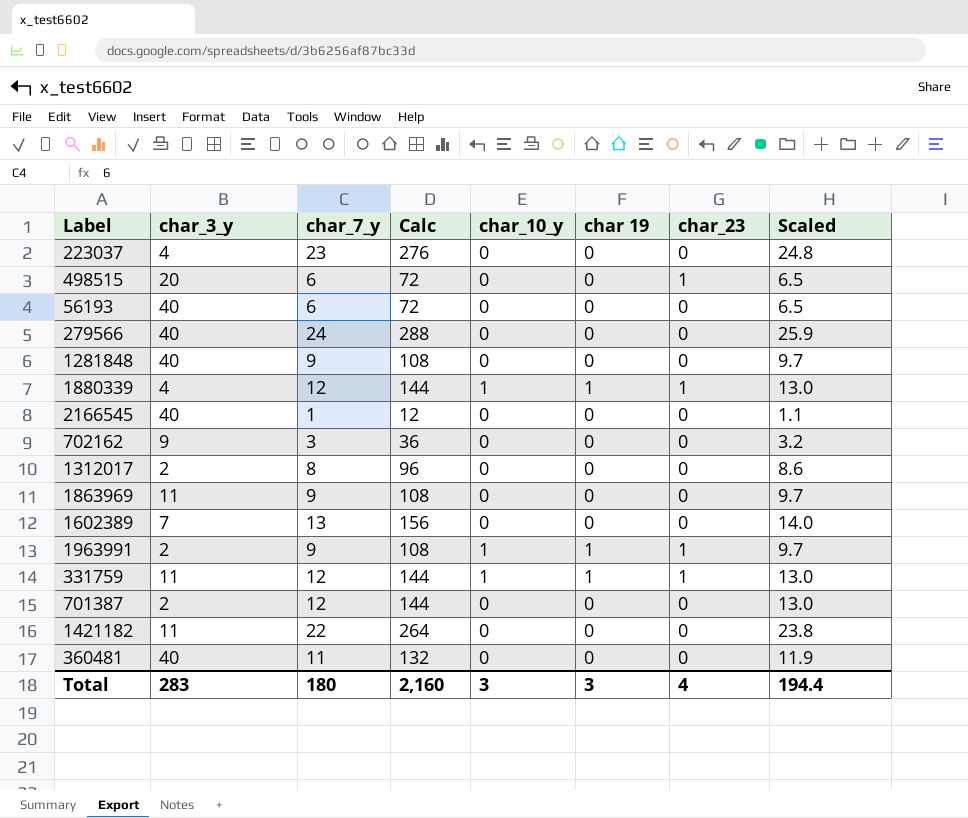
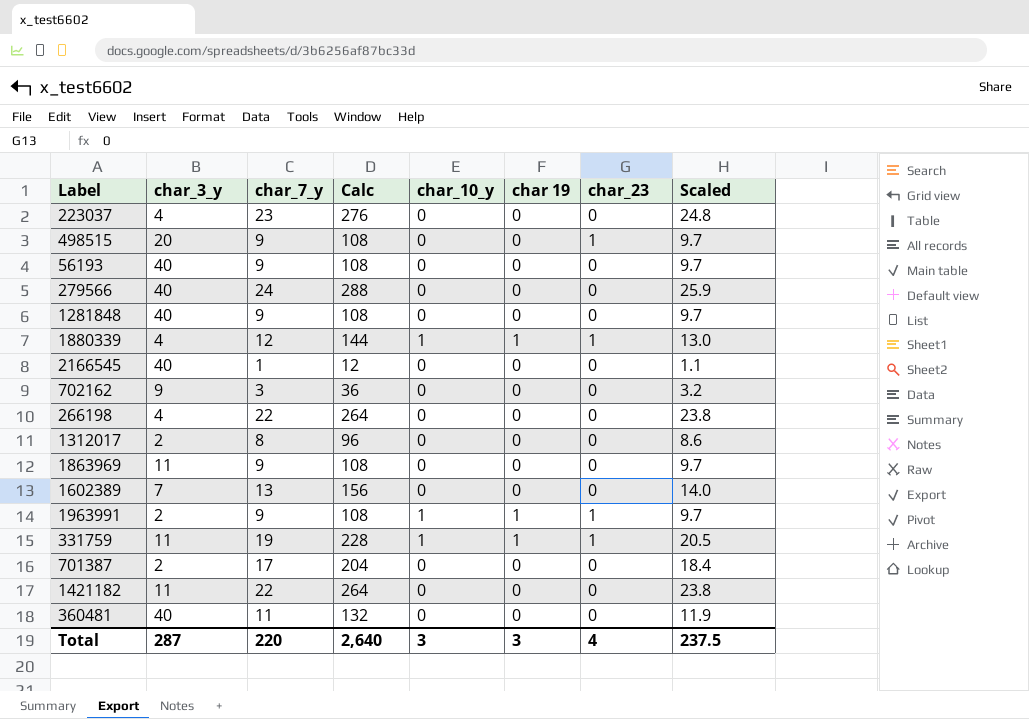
498515 | char_7_y: 6 -> 9
498515 | Calc: 72 -> 108
498515 | Scaled: 6.5 -> 9.7
56193 | char_7_y: 6 -> 9
56193 | Calc: 72 -> 108
56193 | Scaled: 6.5 -> 9.7
row 266198: none -> 4 | 22 | 264 | 0 | 0 | 0 | 23.8
331759 | char_7_y: 12 -> 19
331759 | Calc: 144 -> 228
331759 | Scaled: 13.0 -> 20.5
701387 | char_7_y: 12 -> 17
701387 | Calc: 144 -> 204
701387 | Scaled: 13.0 -> 18.4
Total | char_3_y: 283 -> 287
Total | char_7_y: 180 -> 220
Total | Calc: 2,160 -> 2,640
Total | Scaled: 194.4 -> 237.5

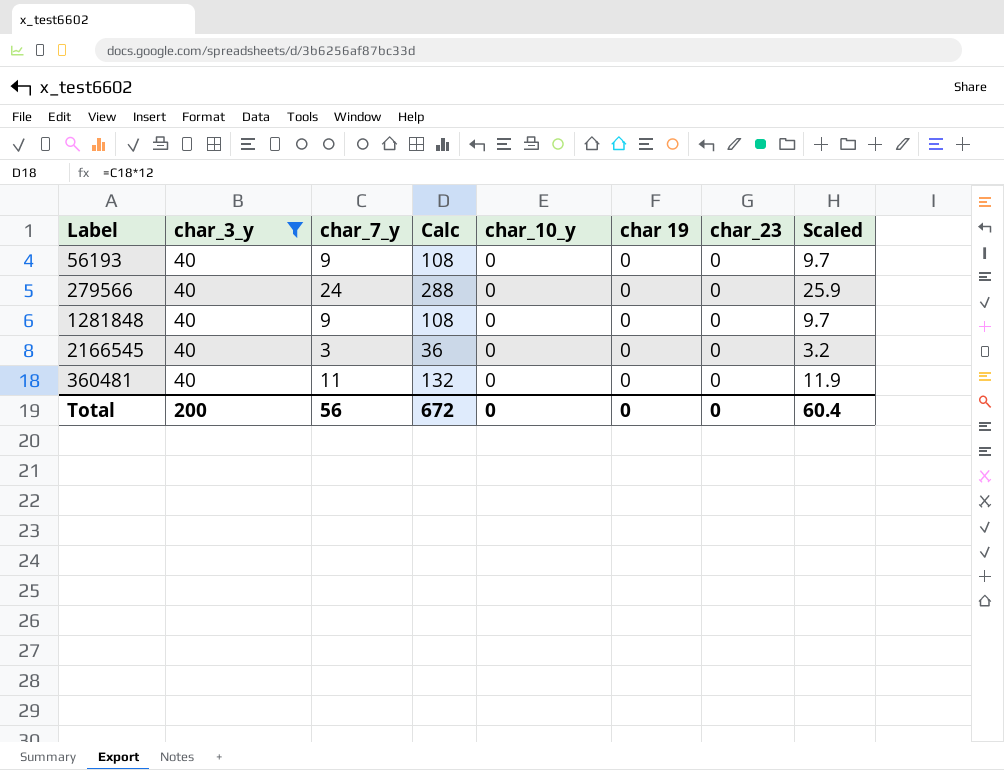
filter: none -> char_3_y = 40
2166545 | char_7_y: 1 -> 3
2166545 | Calc: 12 -> 36
2166545 | Scaled: 1.1 -> 3.2
Total | char_3_y: 287 -> 200
Total | char_7_y: 220 -> 56
Total | Calc: 2,640 -> 672
Total | char_10_y: 3 -> 0
Total | char 19: 3 -> 0
Total | char_23: 4 -> 0
Total | Scaled: 237.5 -> 60.4

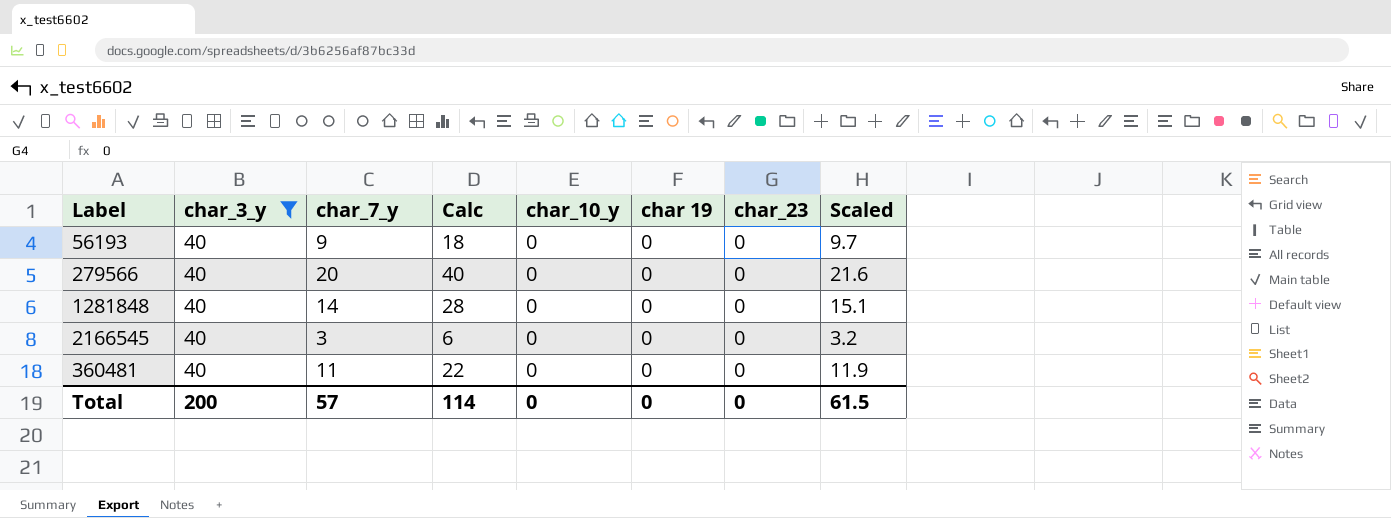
column Calc | formula: [char_7_y] * 12 -> [char_7_y] * 2
279566 | char_7_y: 24 -> 20
279566 | Scaled: 25.9 -> 21.6
1281848 | char_7_y: 9 -> 14
1281848 | Scaled: 9.7 -> 15.1
Total | char_7_y: 56 -> 57
Total | Calc: 672 -> 114
Total | Scaled: 60.4 -> 61.5

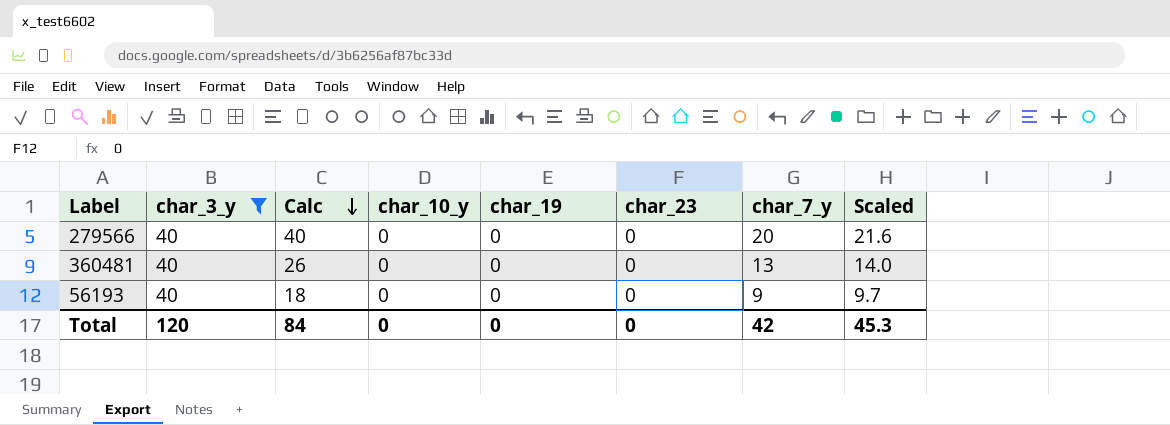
row order: none -> Calc descending
column name: char 19 -> char_19
column char_7_y | position: 3 -> 7
row 1281848: 40 | 14 | 28 | 0 | 0 | 0 | 15.1 -> none
row 2166545: 40 | 3 | 6 | 0 | 0 | 0 | 3.2 -> none
360481 | Calc: 22 -> 26
360481 | char_7_y: 11 -> 13
360481 | Scaled: 11.9 -> 14.0
Total | char_3_y: 200 -> 120
Total | Calc: 114 -> 84
Total | char_7_y: 57 -> 42
Total | Scaled: 61.5 -> 45.3

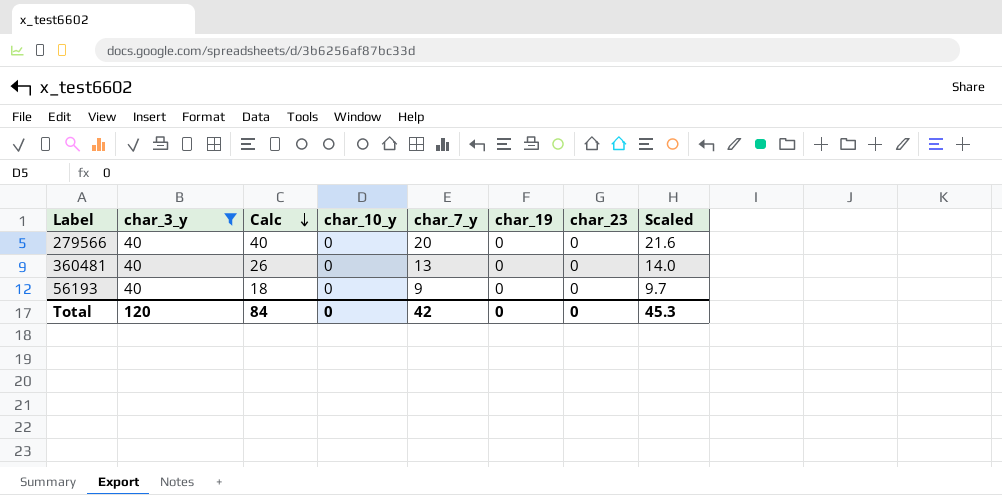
column char_7_y | position: 7 -> 5

